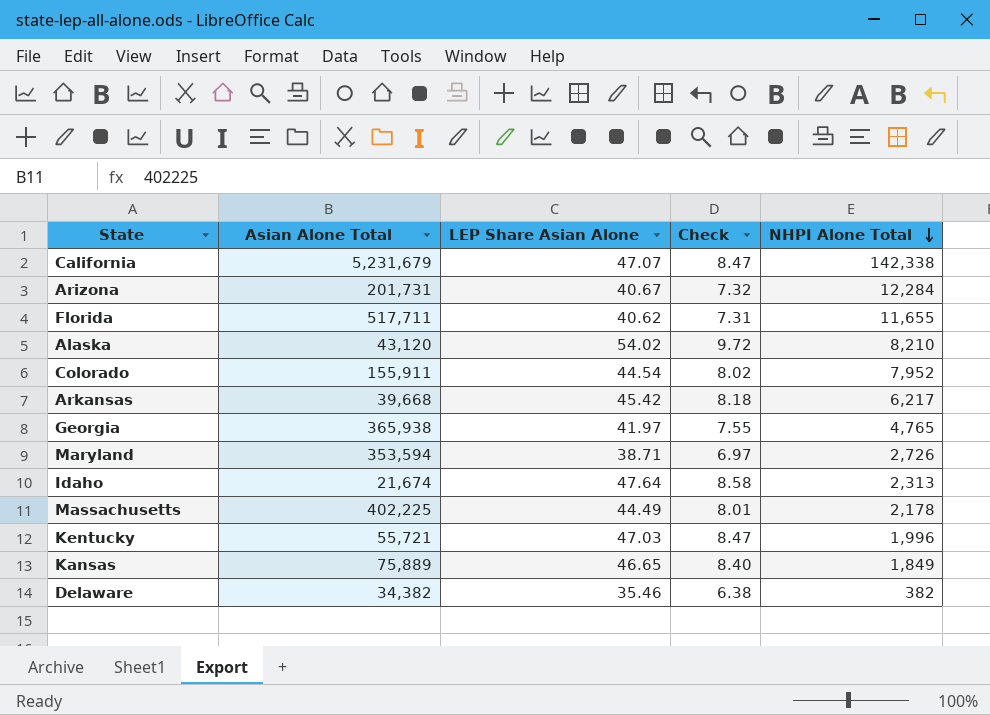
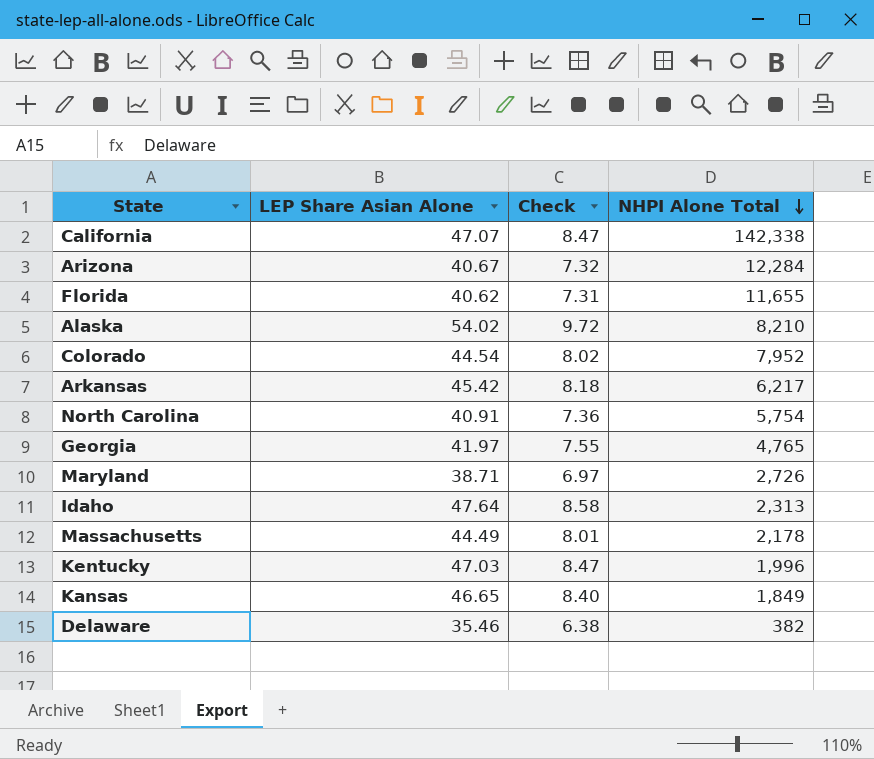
column Asian Alone Total | position: 2 -> none
row North Carolina: none -> 40.91 | 7.36 | 5,754

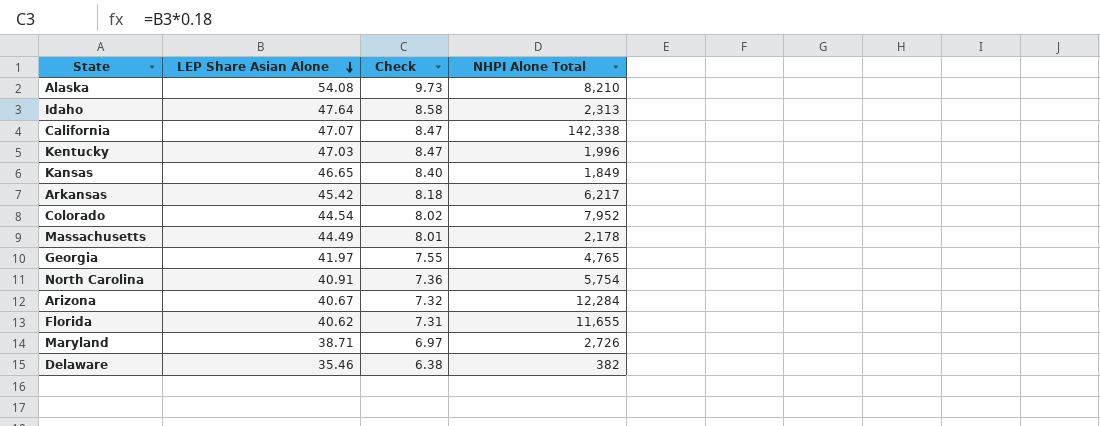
row order: NHPI Alone Total descending -> LEP Share Asian Alone descending
Alaska | LEP Share Asian Alone: 54.02 -> 54.08
Alaska | Check: 9.72 -> 9.73

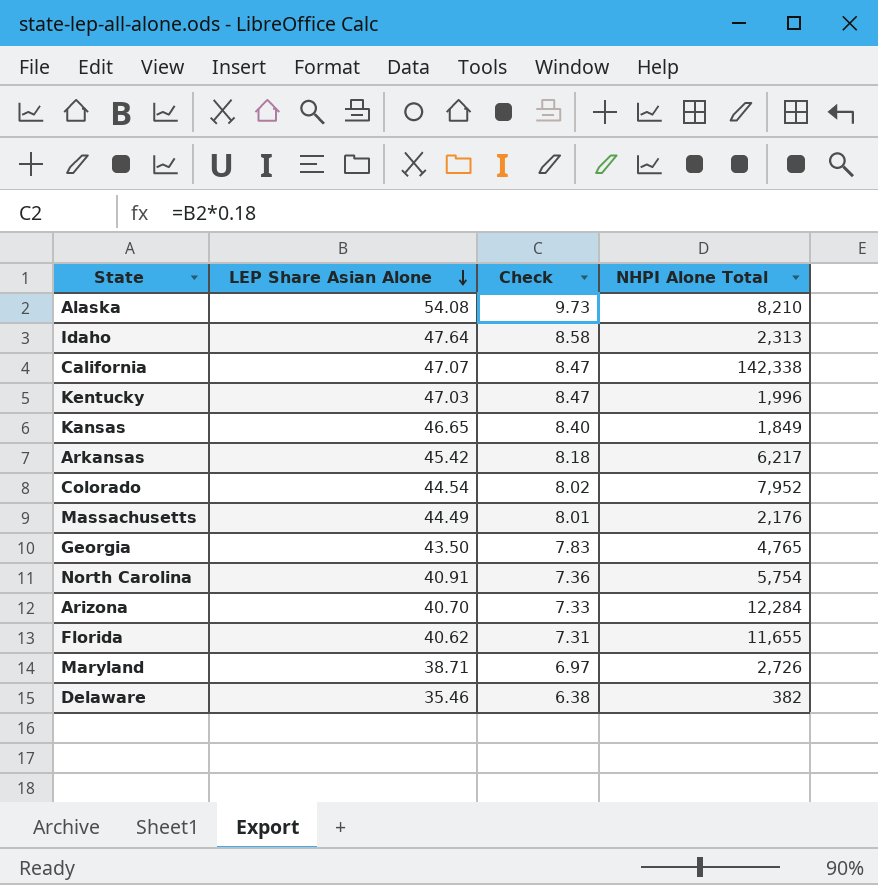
Massachusetts | NHPI Alone Total: 2,178 -> 2,176
Georgia | LEP Share Asian Alone: 41.97 -> 43.50
Georgia | Check: 7.55 -> 7.83
Arizona | LEP Share Asian Alone: 40.67 -> 40.70
Arizona | Check: 7.32 -> 7.33

